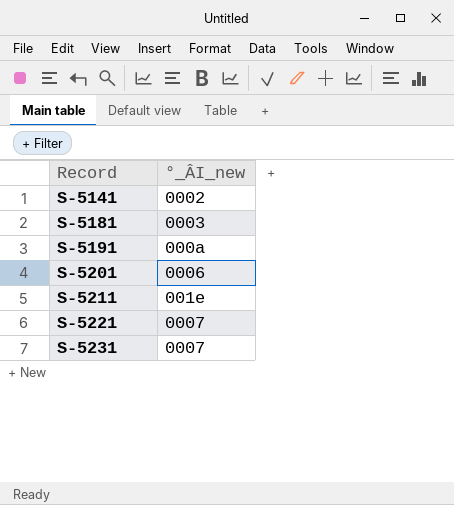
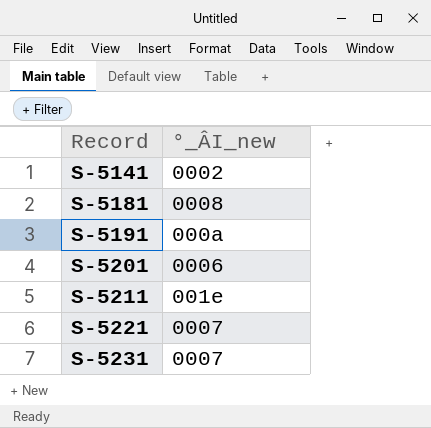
S-5181 | °_ÂI_new: 0003 -> 0008

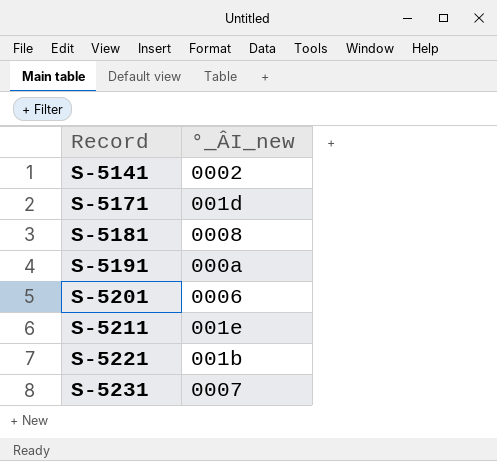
row S-5171: none -> 001d
S-5221 | °_ÂI_new: 0007 -> 001b

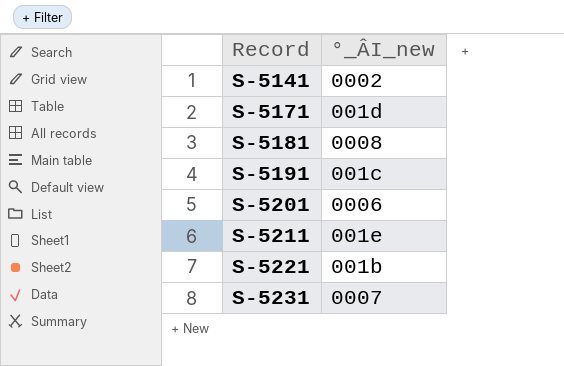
S-5191 | °_ÂI_new: 000a -> 001c

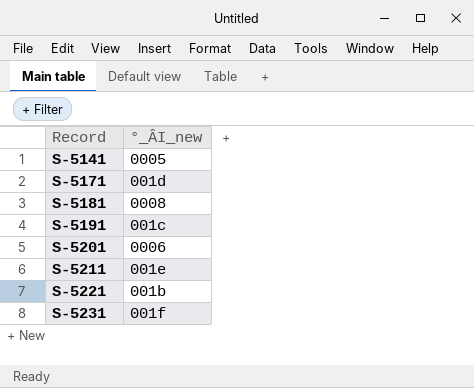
S-5141 | °_ÂI_new: 0002 -> 0005
S-5231 | °_ÂI_new: 0007 -> 001f

